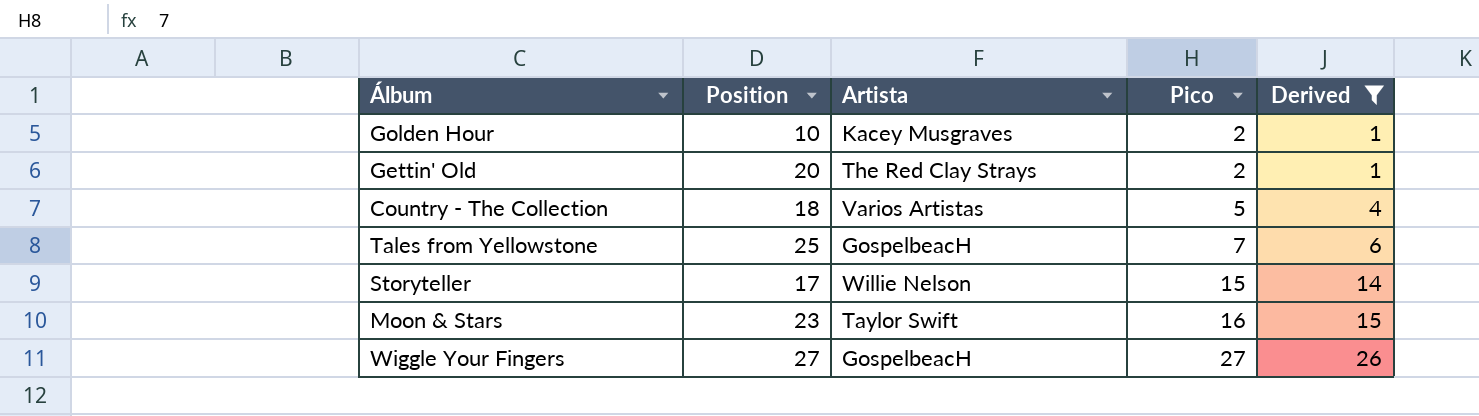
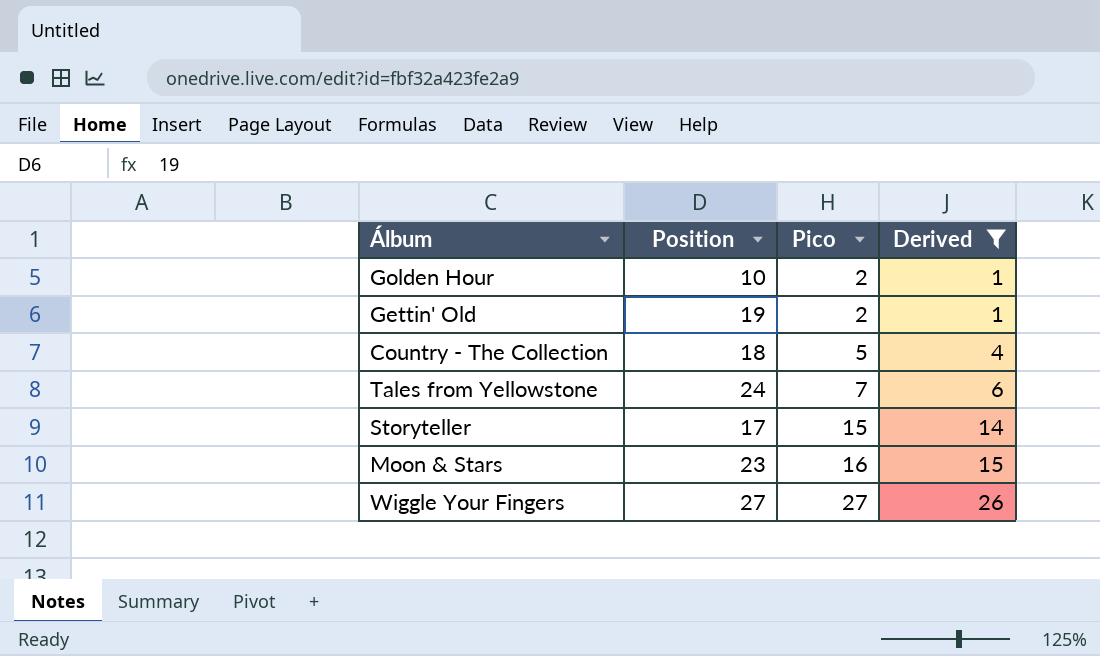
column Artista | position: 3 -> none
Gettin' Old | Position: 20 -> 19
Tales from Yellowstone | Position: 25 -> 24

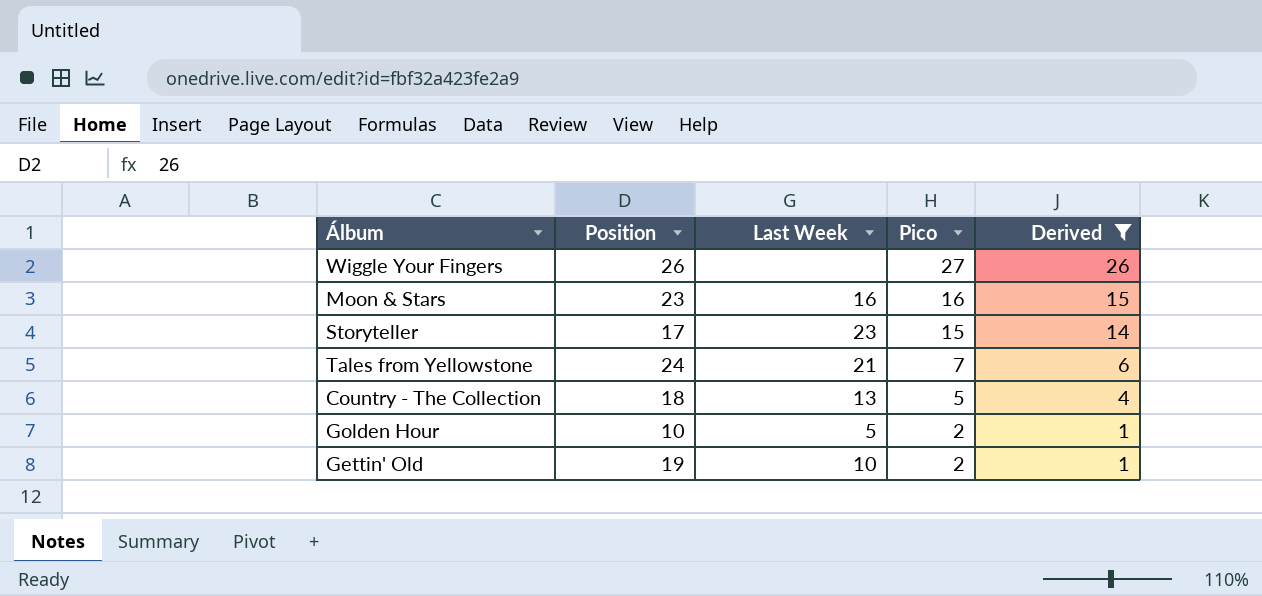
row order: Pico ascending -> Pico descending
column Last Week | position: none -> 3
Wiggle Your Fingers | Position: 27 -> 26

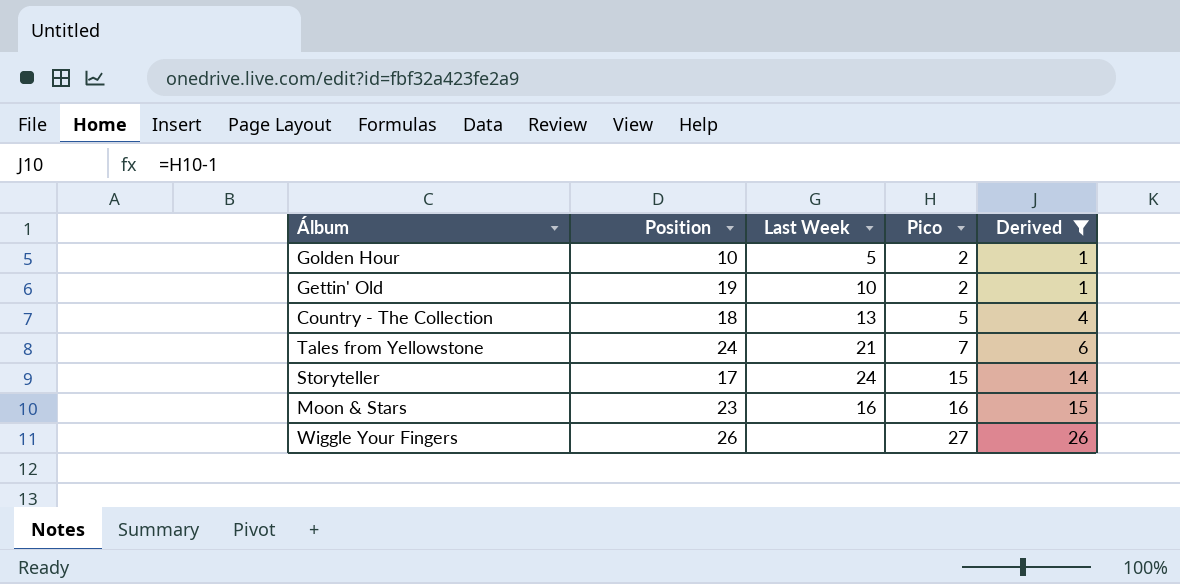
row order: Pico descending -> Pico ascending
Storyteller | Last Week: 23 -> 24

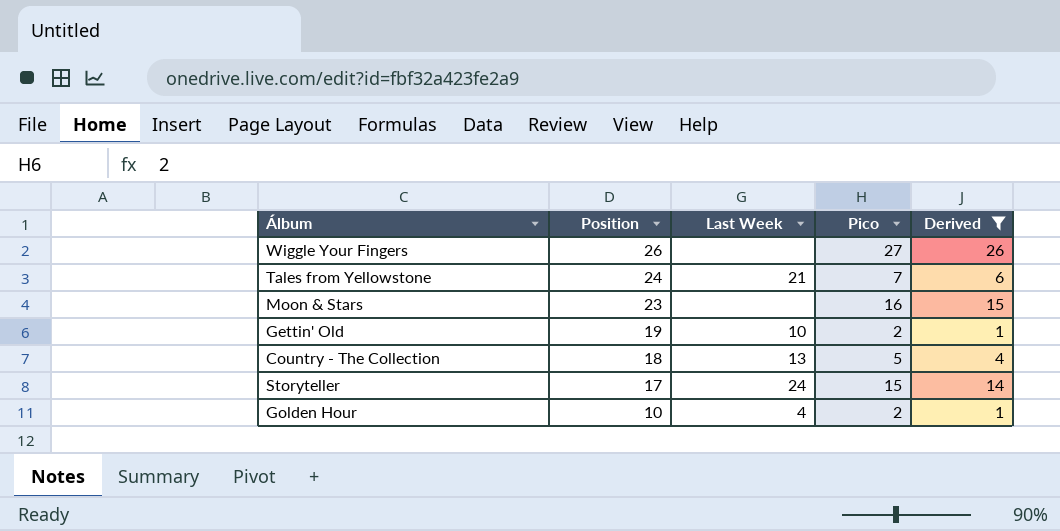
row order: Pico ascending -> Position descending
Moon & Stars | Last Week: 16 -> none
Golden Hour | Last Week: 5 -> 4

